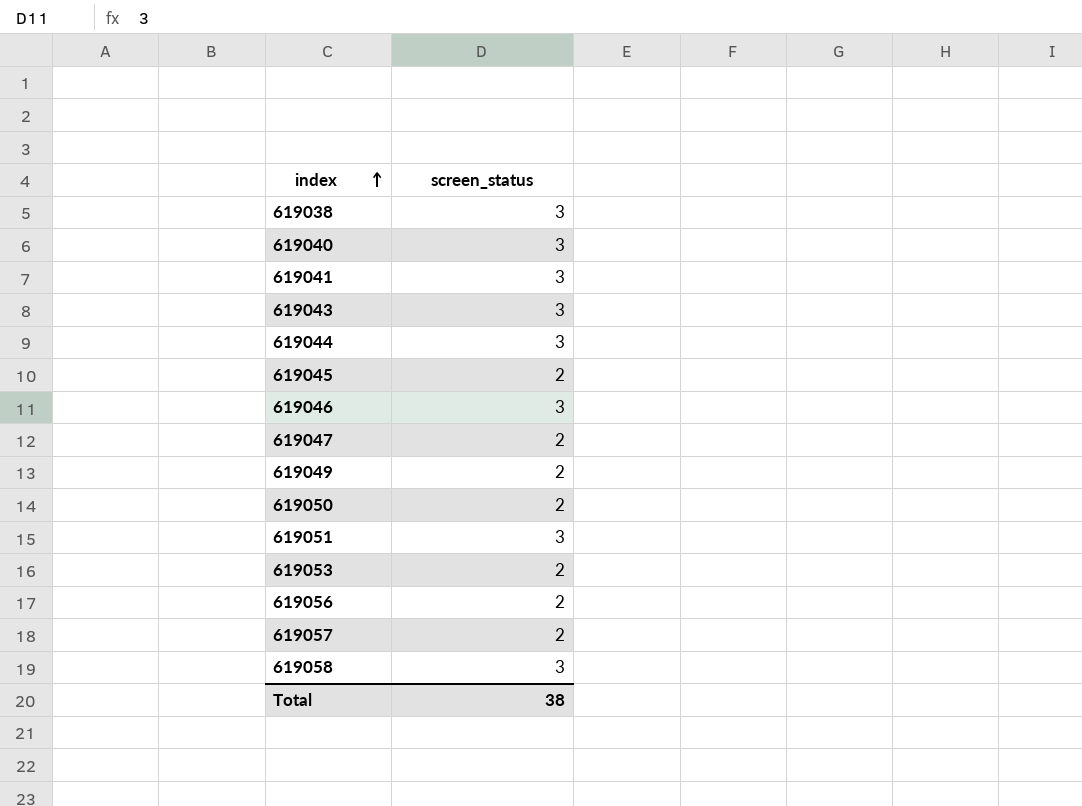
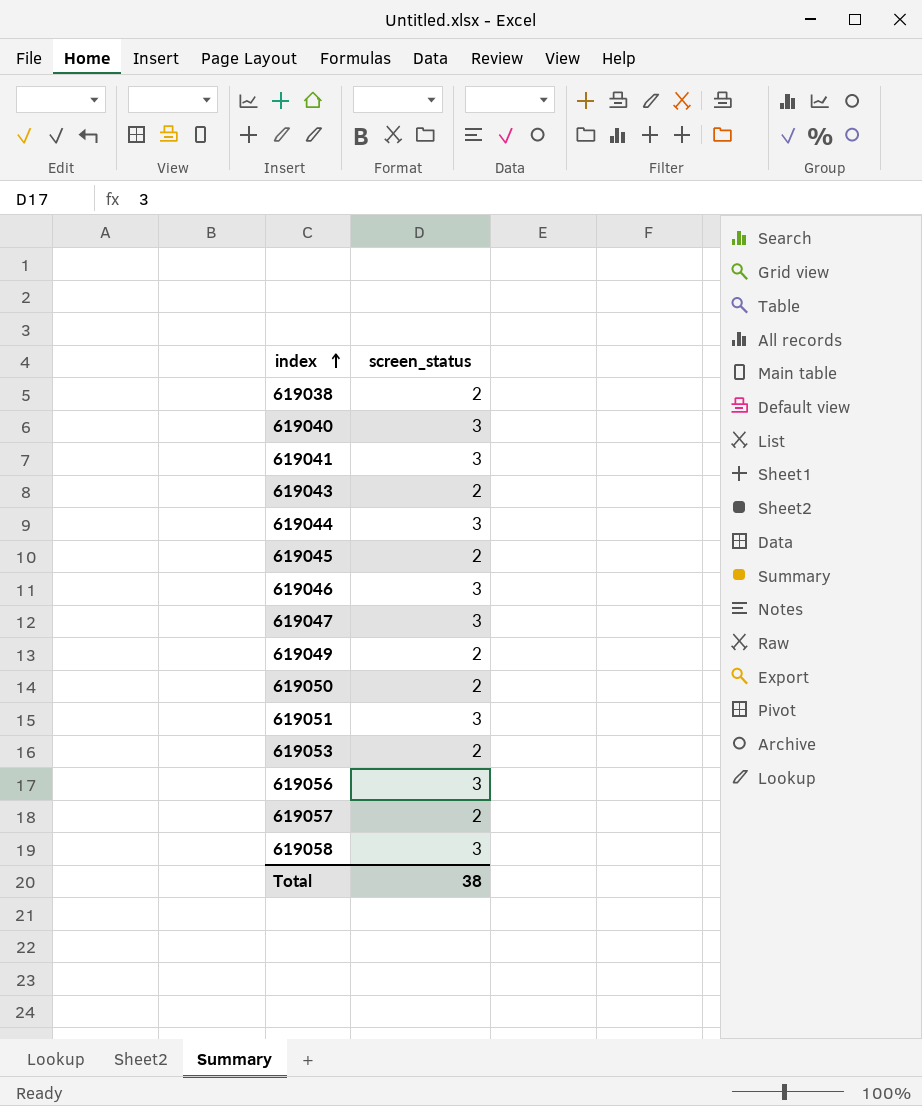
619038 | screen_status: 3 -> 2
619043 | screen_status: 3 -> 2
619047 | screen_status: 2 -> 3
619056 | screen_status: 2 -> 3

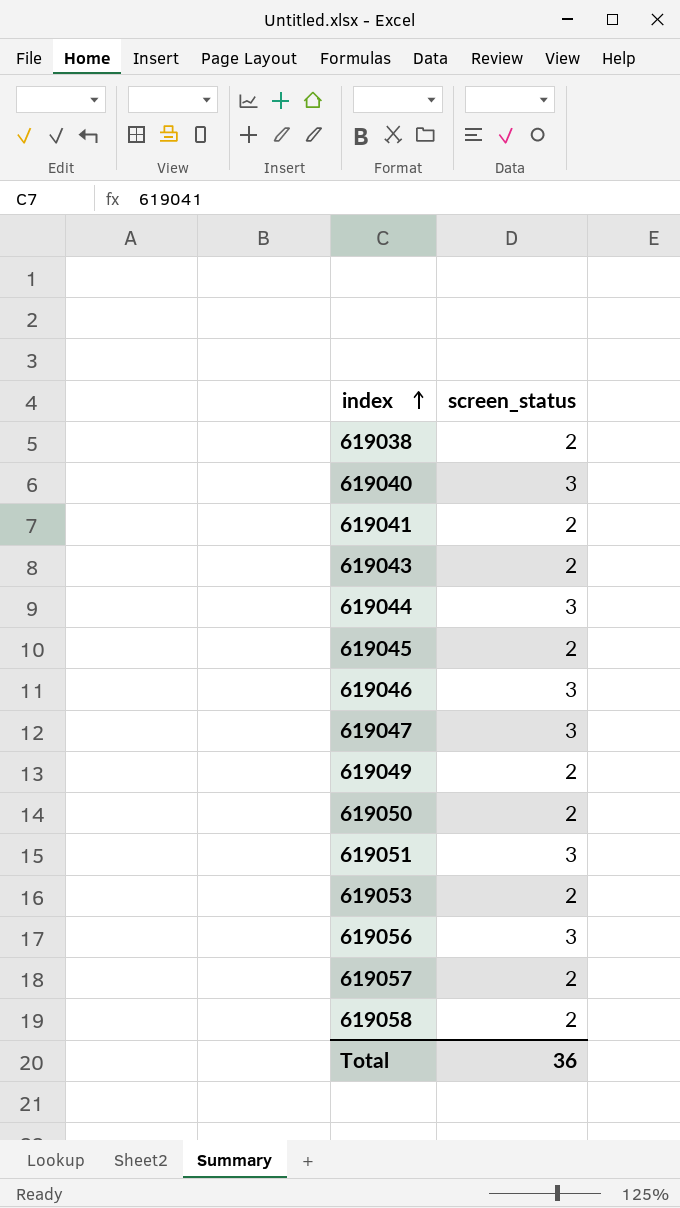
619041 | screen_status: 3 -> 2
619058 | screen_status: 3 -> 2
Total | screen_status: 38 -> 36

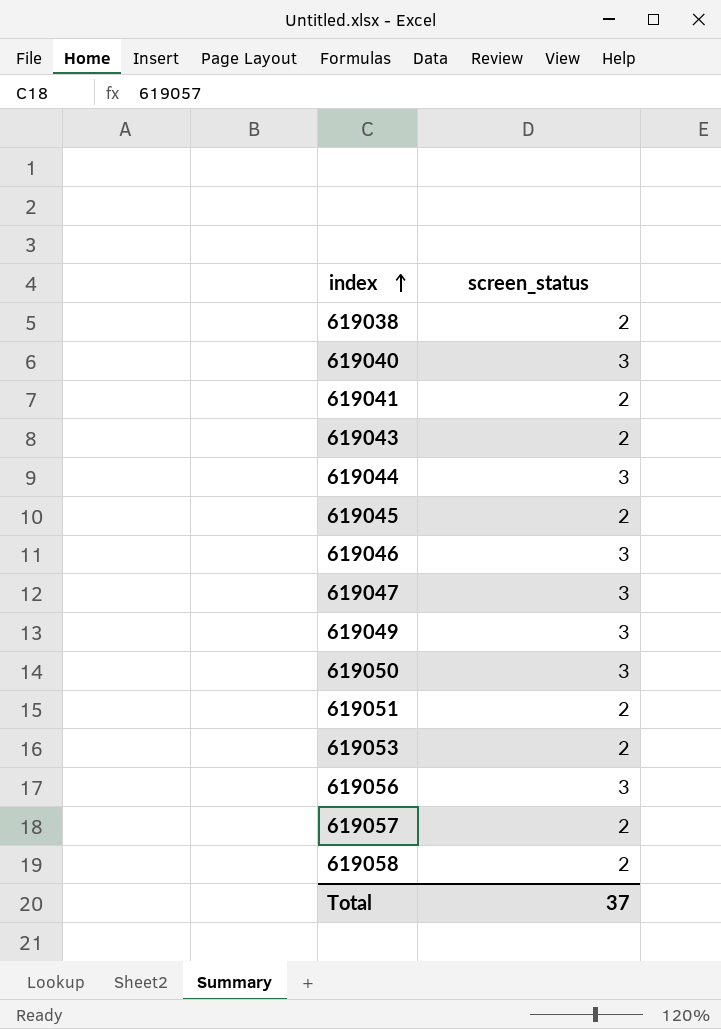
619049 | screen_status: 2 -> 3
619050 | screen_status: 2 -> 3
619051 | screen_status: 3 -> 2
Total | screen_status: 36 -> 37

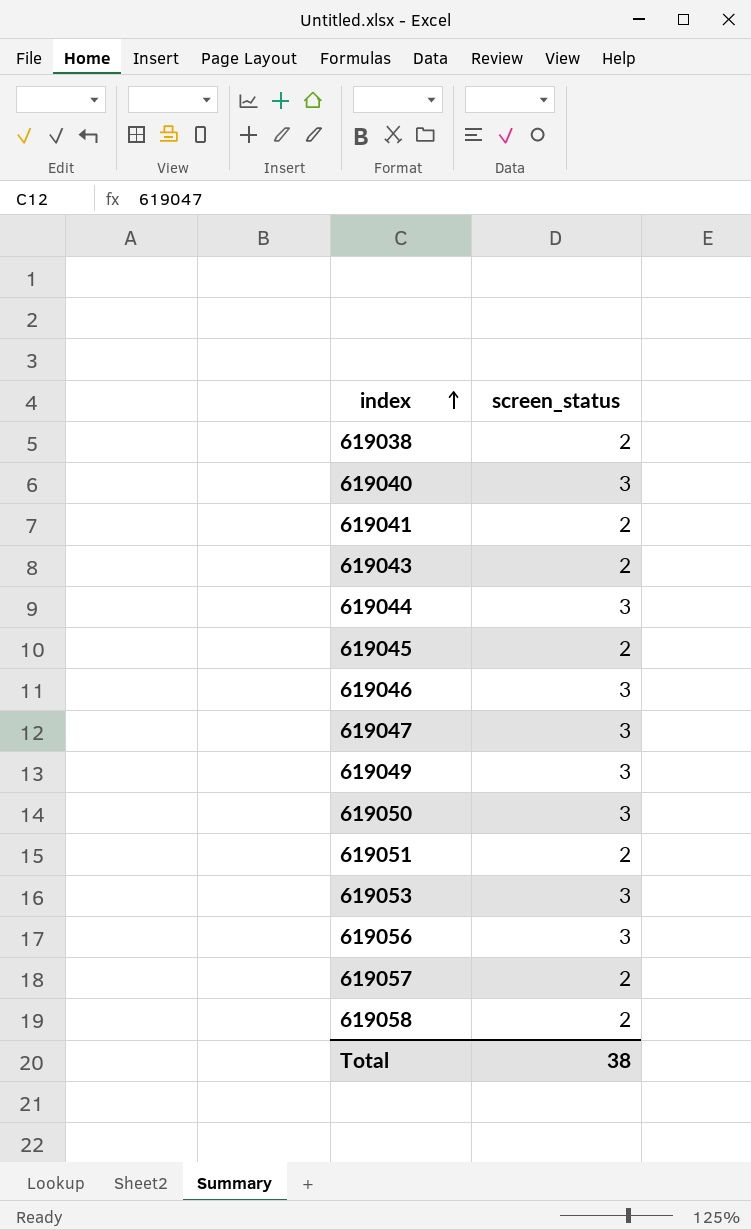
619053 | screen_status: 2 -> 3
Total | screen_status: 37 -> 38

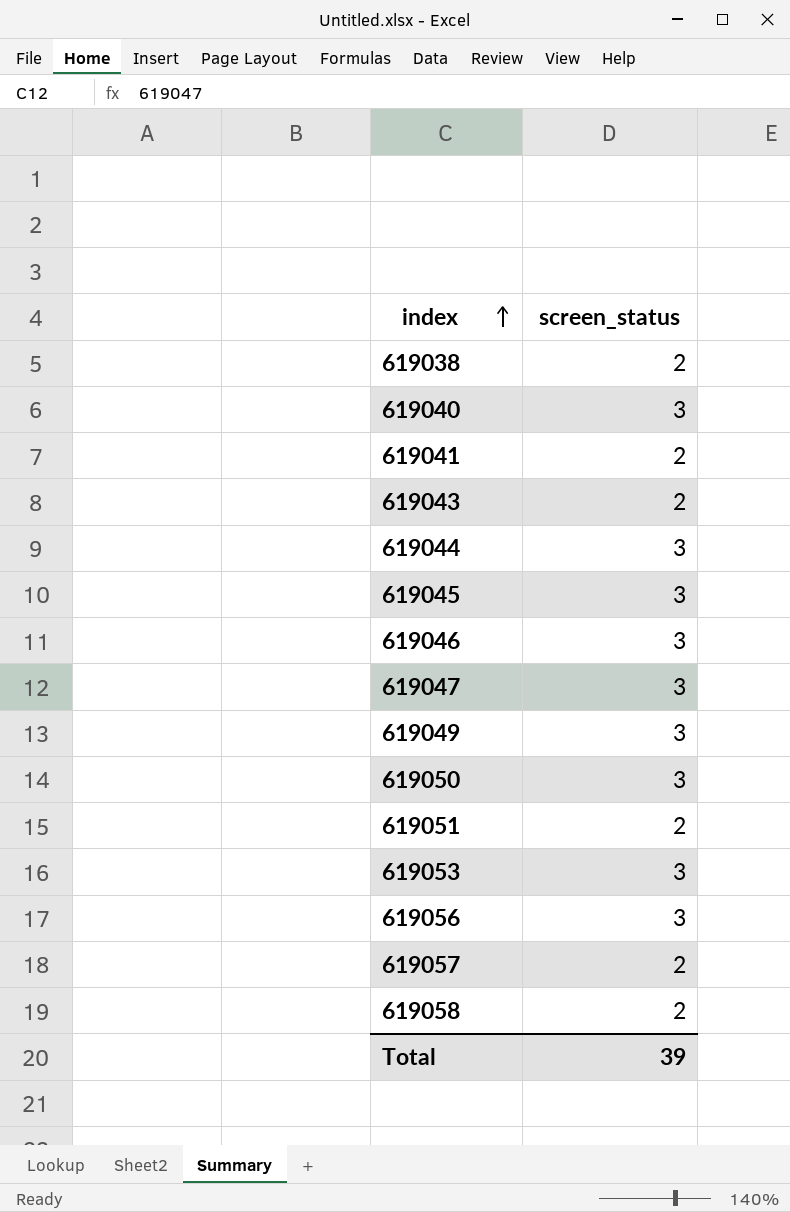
619045 | screen_status: 2 -> 3
Total | screen_status: 38 -> 39

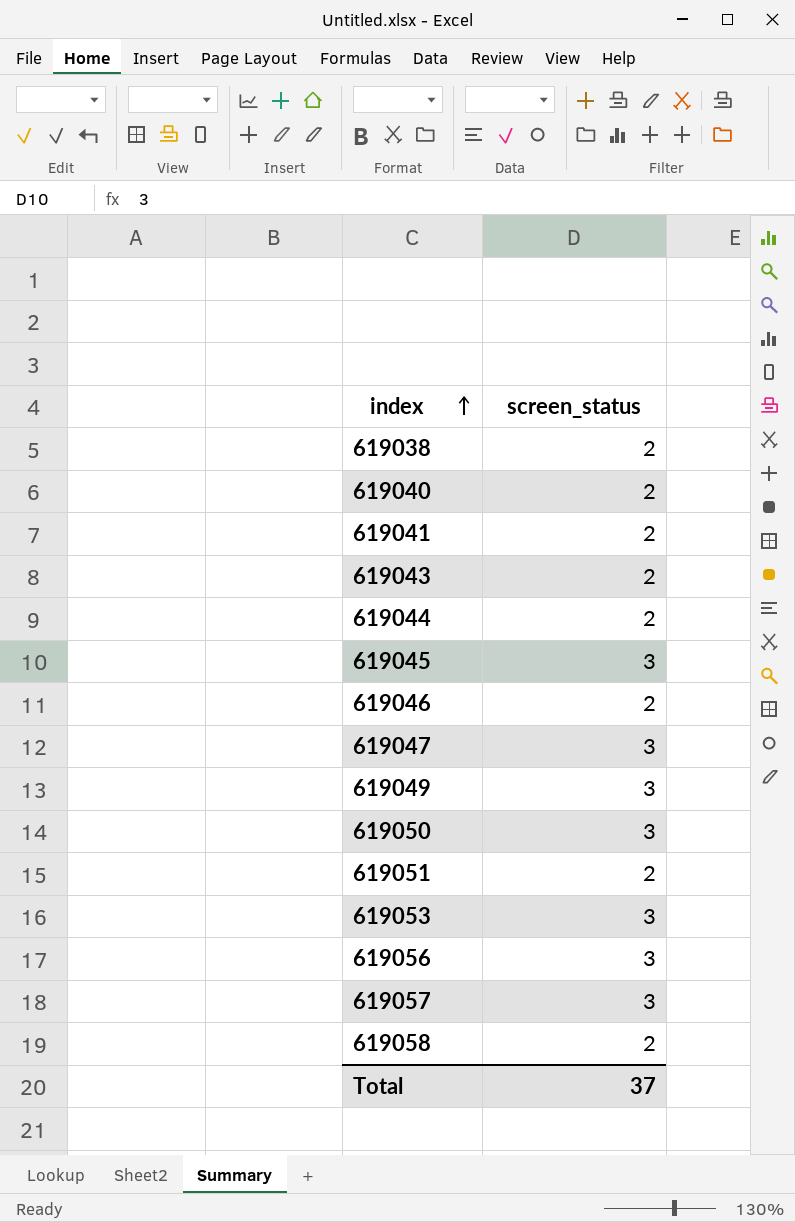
619040 | screen_status: 3 -> 2
619044 | screen_status: 3 -> 2
619046 | screen_status: 3 -> 2
619057 | screen_status: 2 -> 3
Total | screen_status: 39 -> 37

